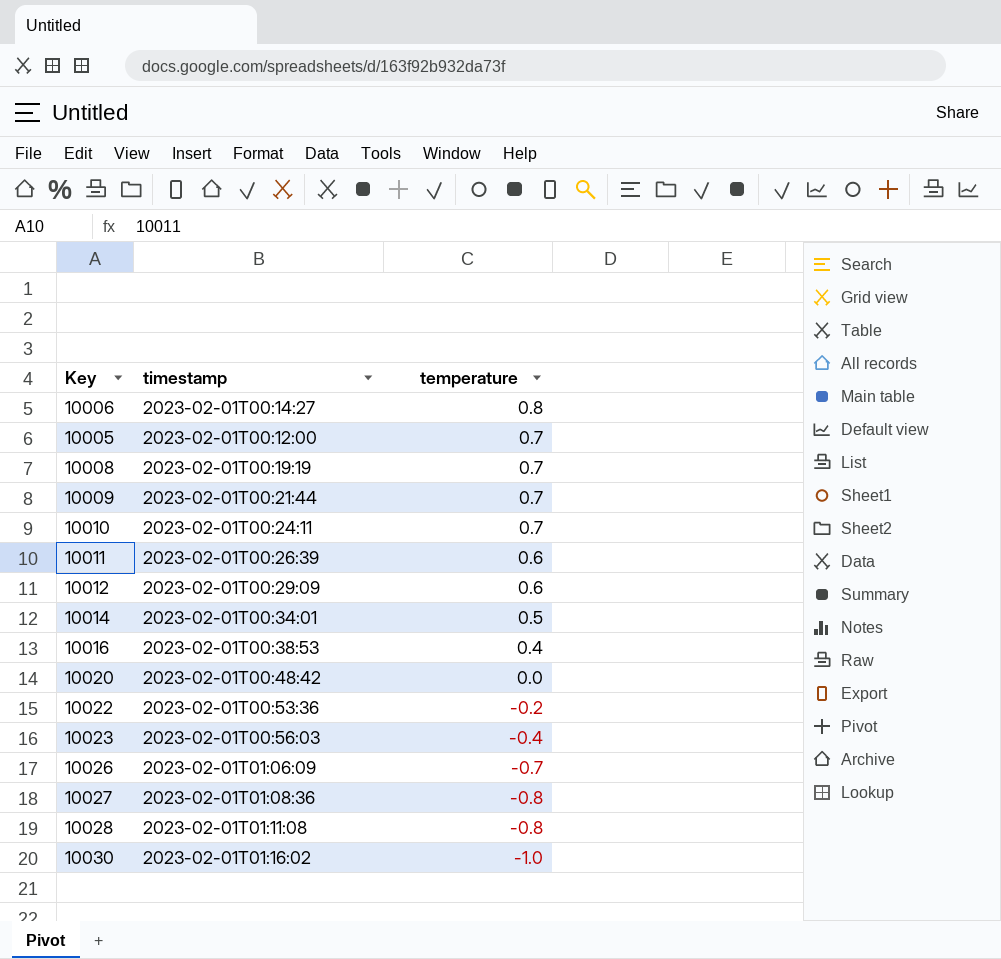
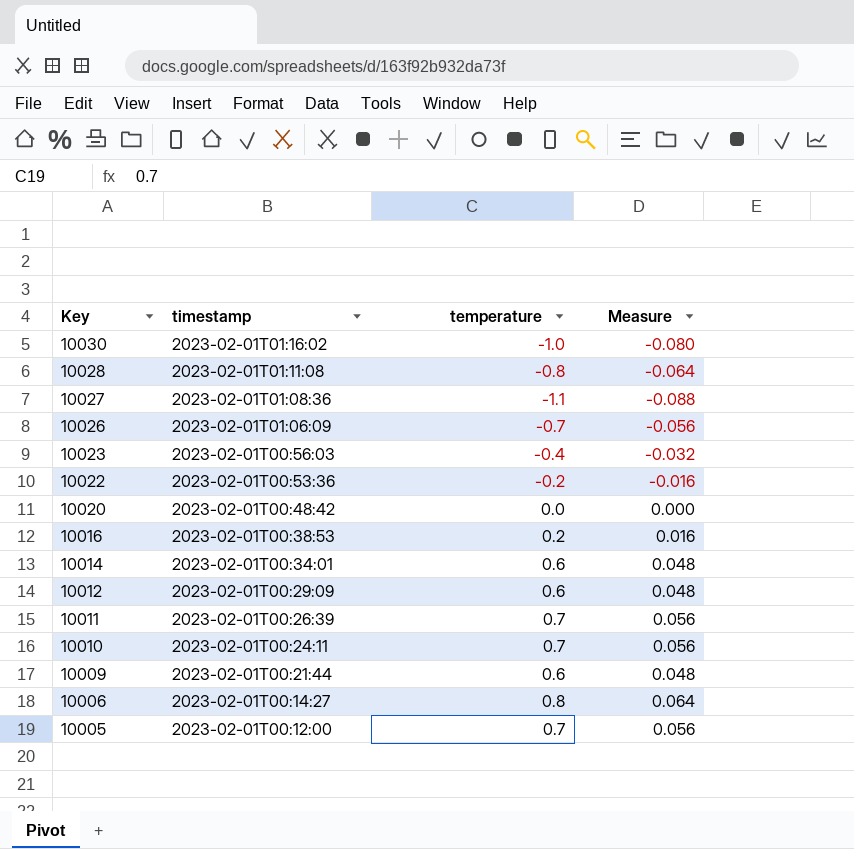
row order: temperature descending -> Key descending
column Measure | formula: none -> [temperature] * 0.08
row 10008: 2023-02-01T00:19:19 | 0.7 -> none
10027 | temperature: -0.8 -> -1.1
10016 | temperature: 0.4 -> 0.2
10014 | temperature: 0.5 -> 0.6
10011 | temperature: 0.6 -> 0.7
10009 | temperature: 0.7 -> 0.6

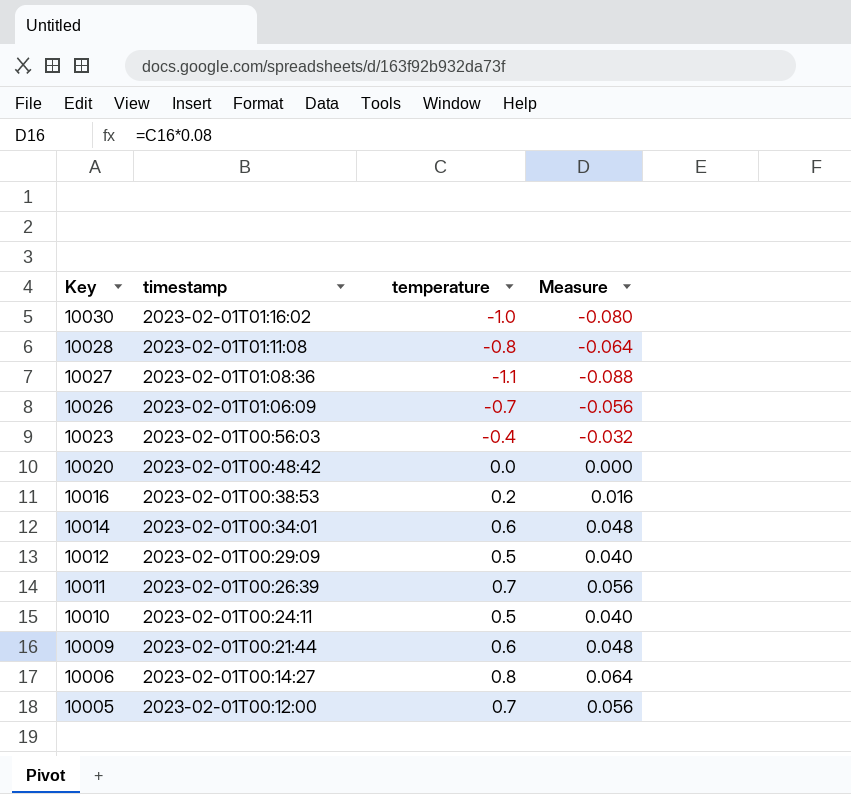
row 10022: 2023-02-01T00:53:36 | -0.2 | -0.016 -> none
10012 | temperature: 0.6 -> 0.5
10012 | Measure: 0.048 -> 0.040
10010 | temperature: 0.7 -> 0.5
10010 | Measure: 0.056 -> 0.040

